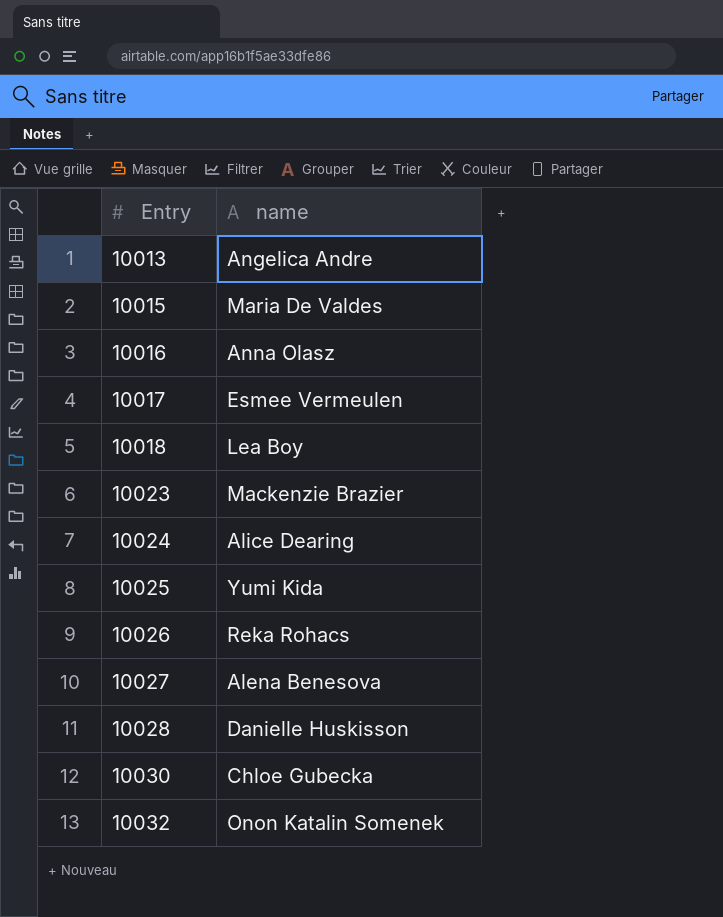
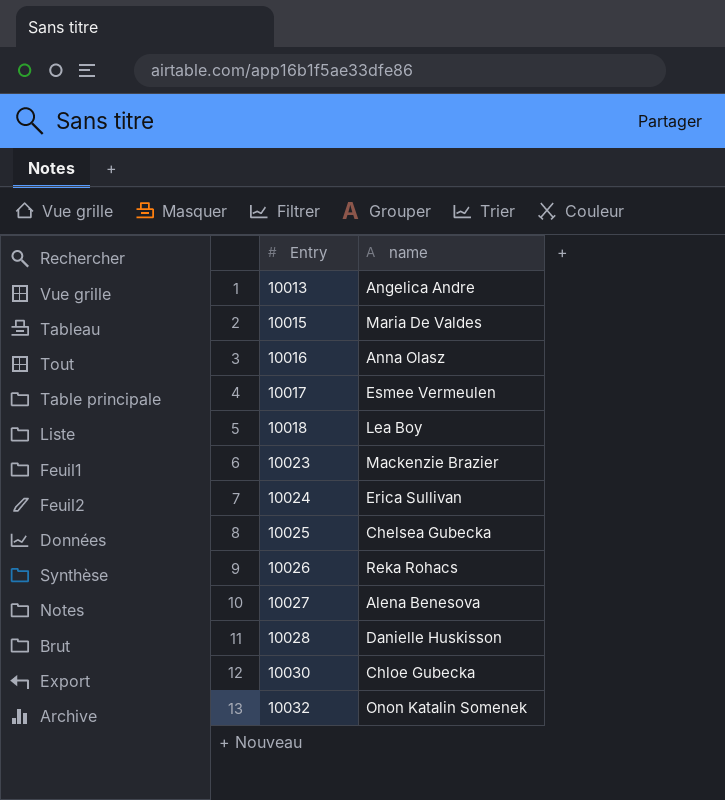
10024 | name: Alice Dearing -> Erica Sullivan
10025 | name: Yumi Kida -> Chelsea Gubecka

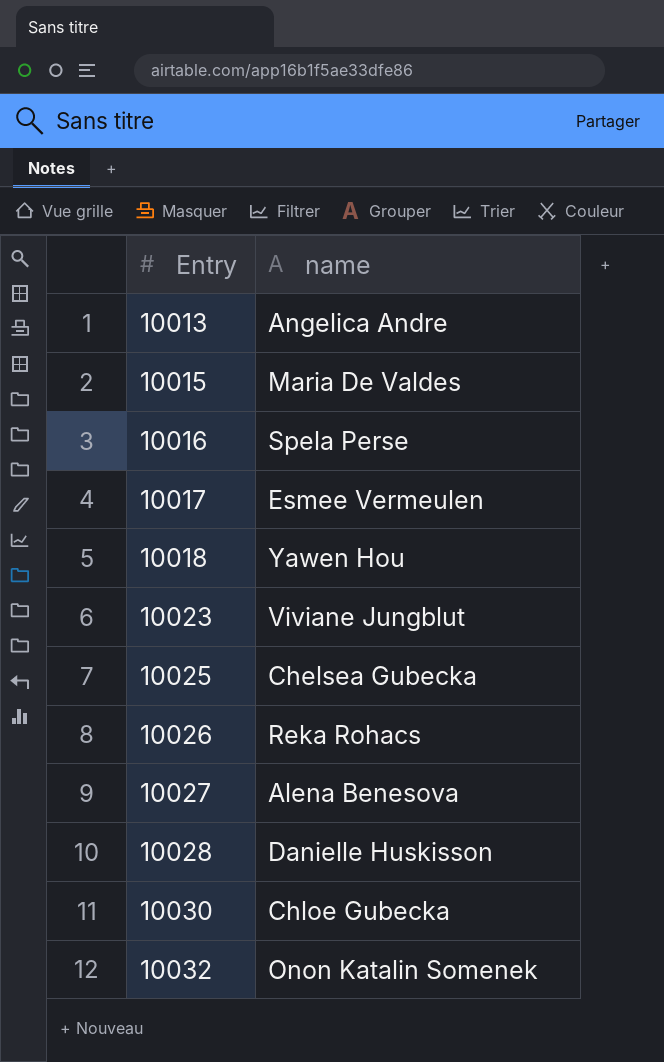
row 10024: Erica Sullivan -> none
10016 | name: Anna Olasz -> Spela Perse
10018 | name: Lea Boy -> Yawen Hou
10023 | name: Mackenzie Brazier -> Viviane Jungblut

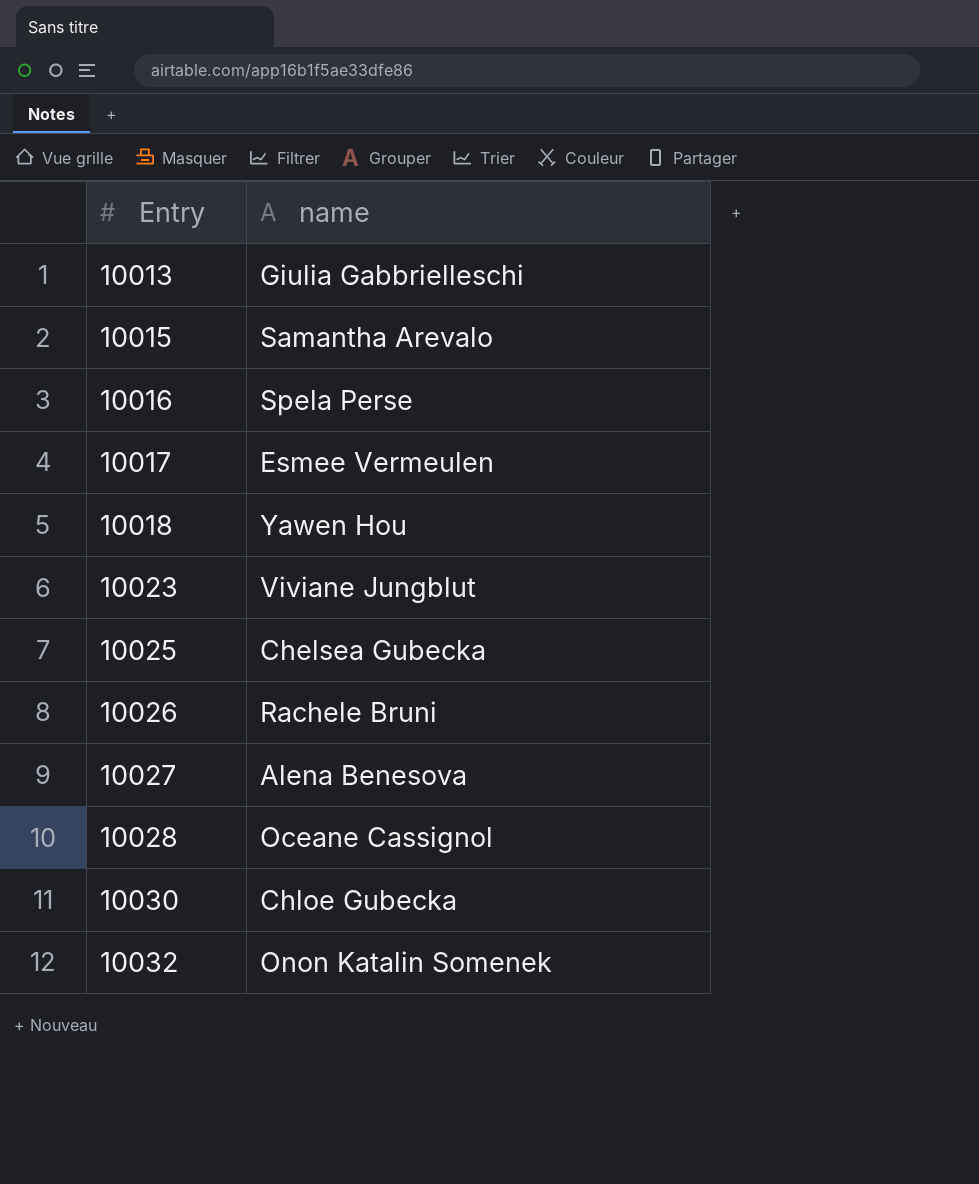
10013 | name: Angelica Andre -> Giulia Gabbrielleschi
10015 | name: Maria De Valdes -> Samantha Arevalo
10026 | name: Reka Rohacs -> Rachele Bruni
10028 | name: Danielle Huskisson -> Oceane Cassignol

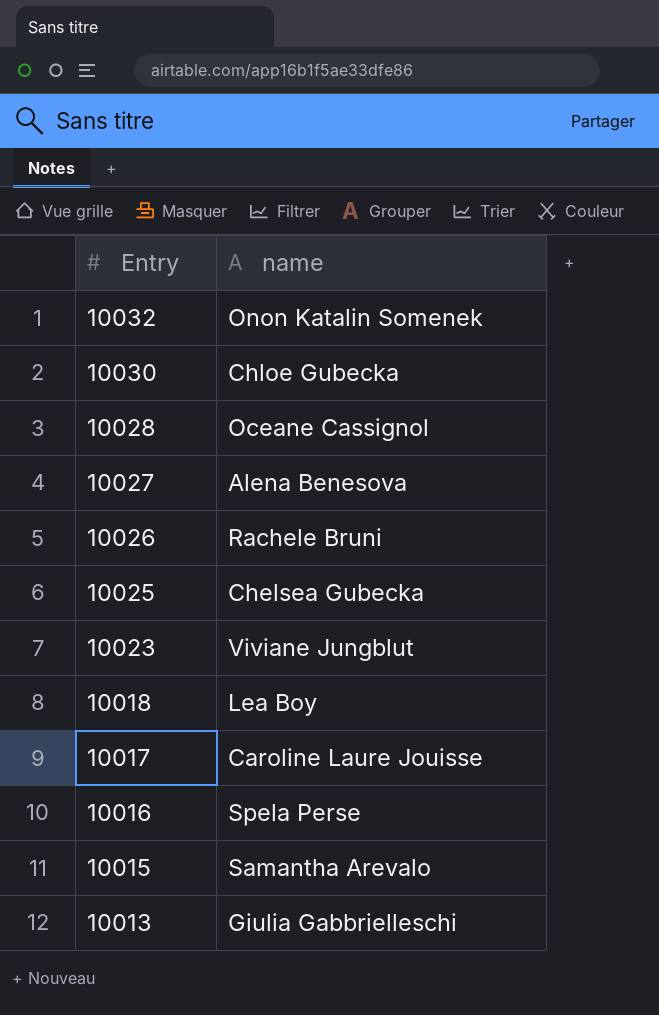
row order: Entry ascending -> Entry descending
10018 | name: Yawen Hou -> Lea Boy
10017 | name: Esmee Vermeulen -> Caroline Laure Jouisse

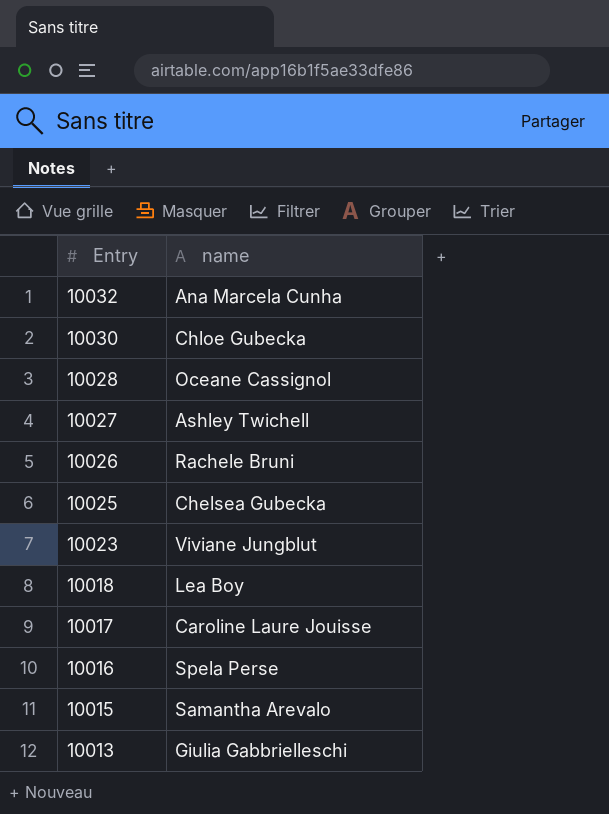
10032 | name: Onon Katalin Somenek -> Ana Marcela Cunha
10027 | name: Alena Benesova -> Ashley Twichell

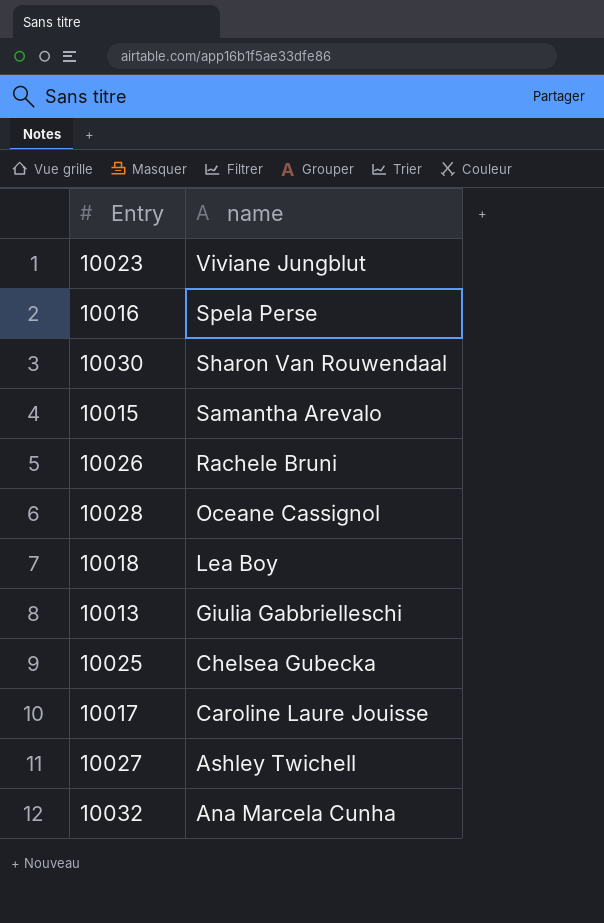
row order: Entry descending -> name descending
10030 | name: Chloe Gubecka -> Sharon Van Rouwendaal

